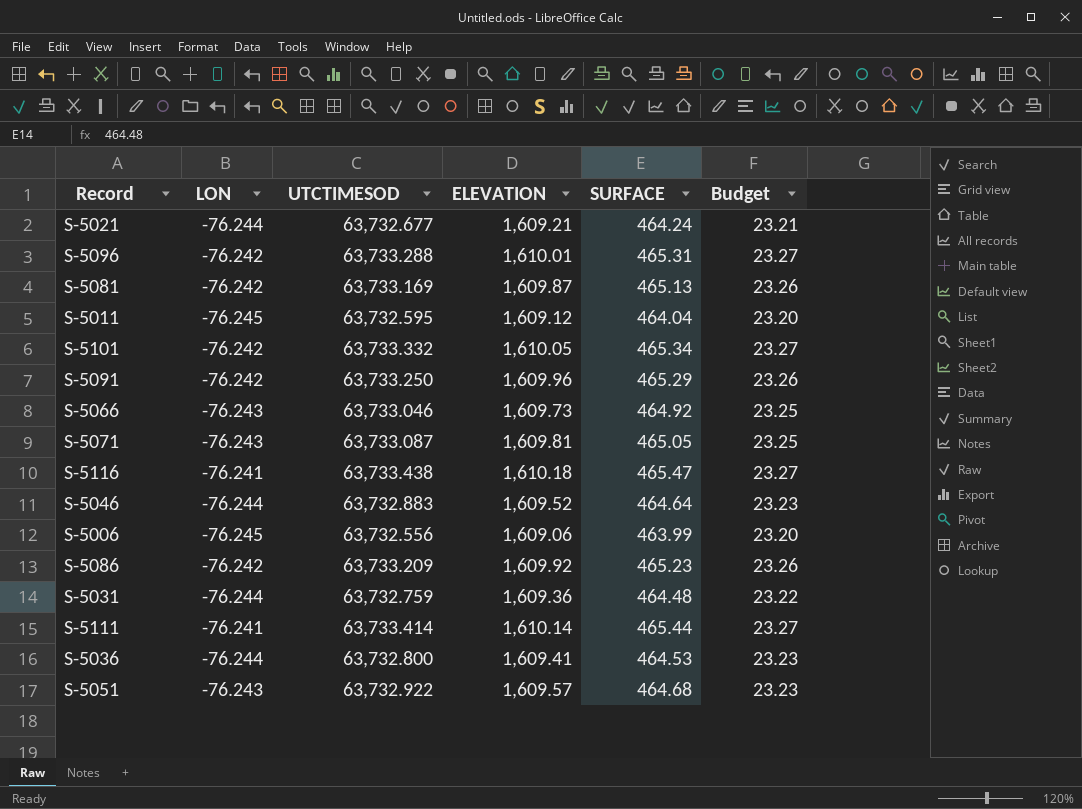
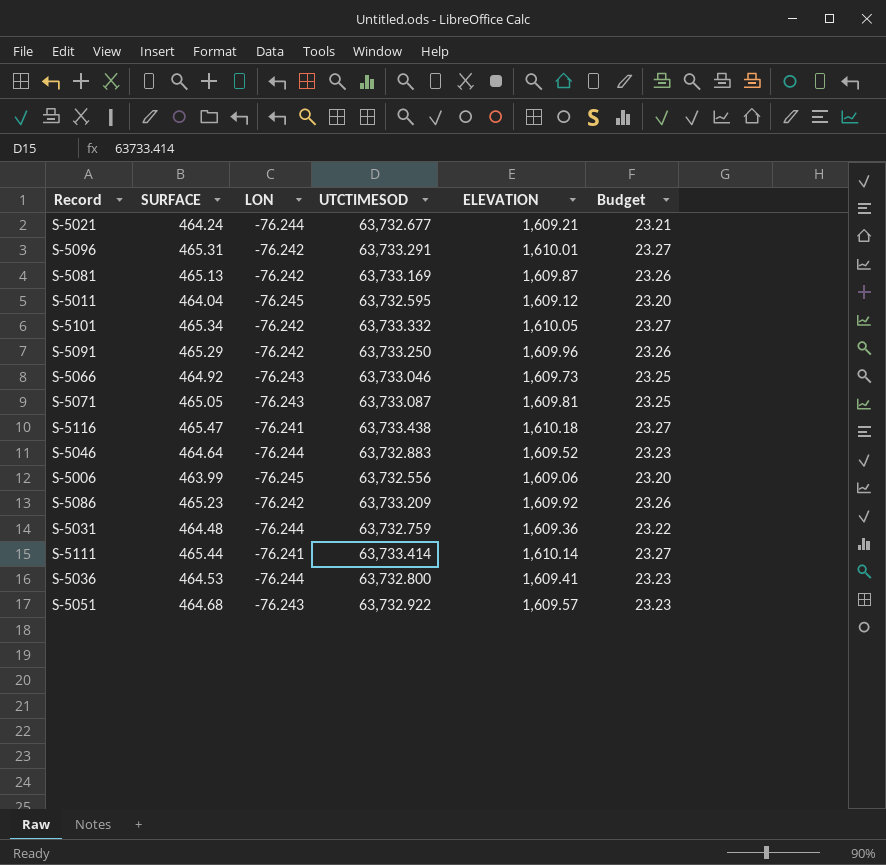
column SURFACE | position: 5 -> 2
S-5096 | UTCTIMESOD: 63,733.288 -> 63,733.291

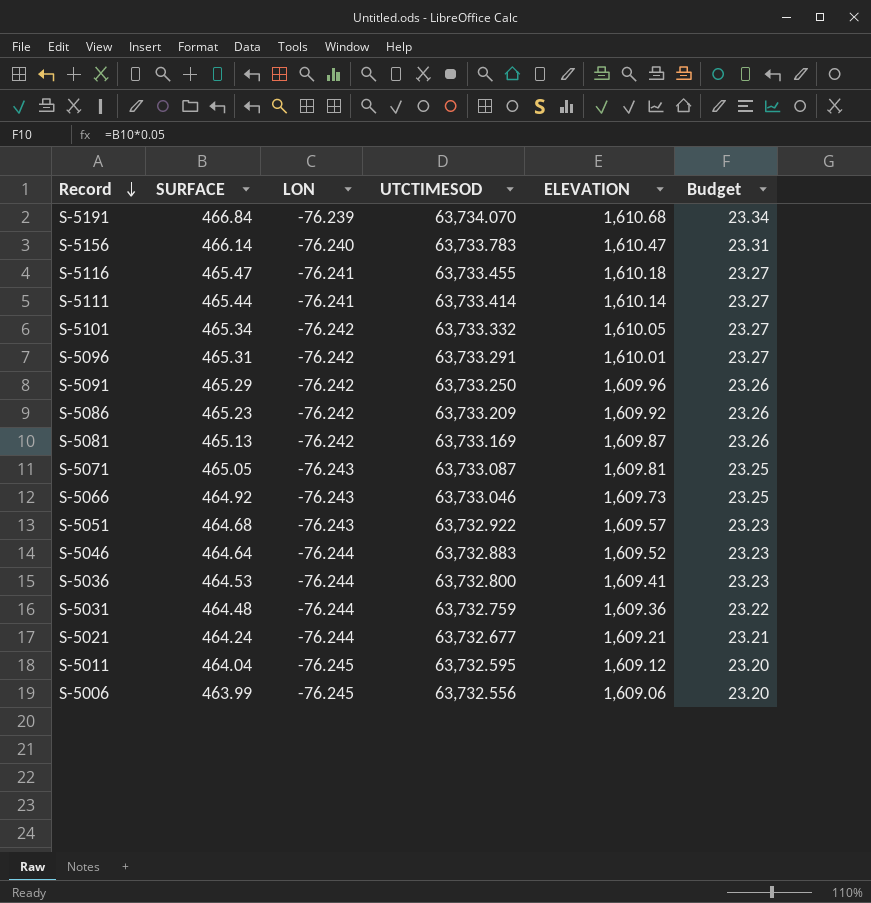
row order: none -> Record descending
row S-5191: none -> 466.84 | -76.239 | 63,734.070 | 1,610.68 | 23.34
row S-5156: none -> 466.14 | -76.240 | 63,733.783 | 1,610.47 | 23.31
S-5116 | UTCTIMESOD: 63,733.438 -> 63,733.455

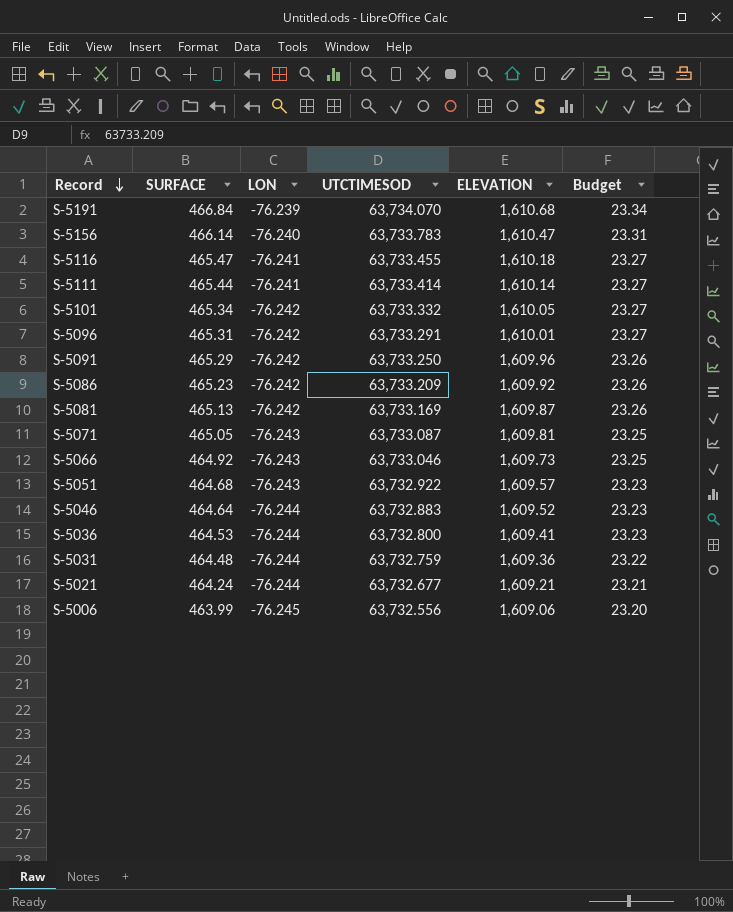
row S-5011: 464.04 | -76.245 | 63,732.595 | 1,609.12 | 23.20 -> none

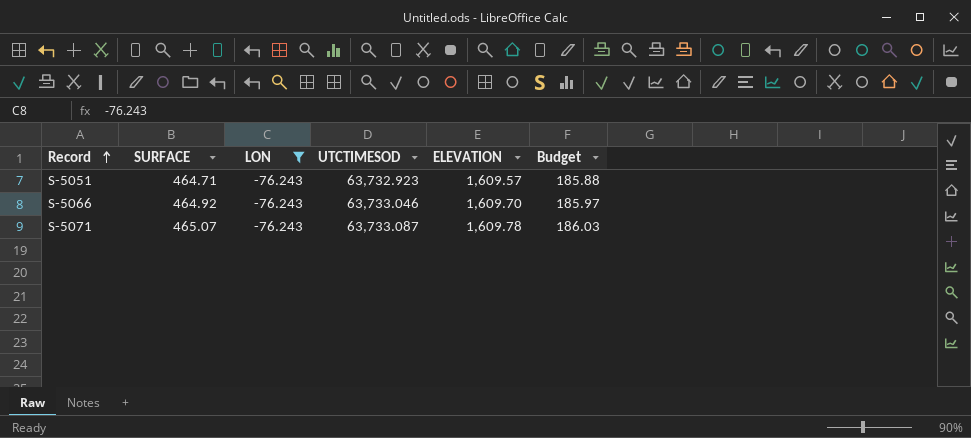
filter: none -> LON = -76.243
row order: Record descending -> Record ascending
column Budget | formula: [SURFACE] * 0.05 -> [SURFACE] * 0.4
S-5051 | SURFACE: 464.68 -> 464.71
S-5051 | UTCTIMESOD: 63,732.922 -> 63,732.923
S-5066 | ELEVATION: 1,609.73 -> 1,609.70
S-5071 | SURFACE: 465.05 -> 465.07
S-5071 | ELEVATION: 1,609.81 -> 1,609.78

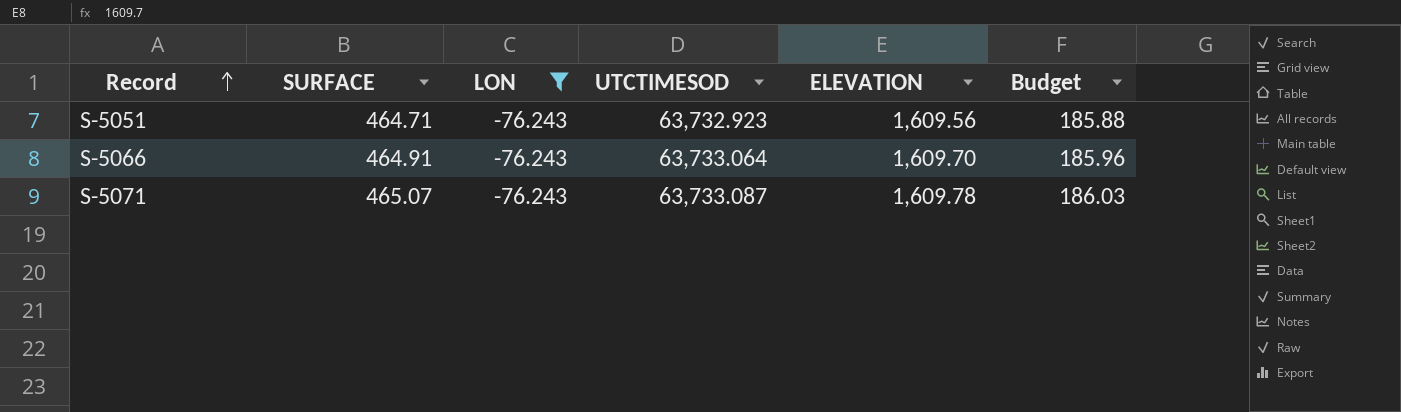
S-5051 | ELEVATION: 1,609.57 -> 1,609.56
S-5066 | SURFACE: 464.92 -> 464.91
S-5066 | UTCTIMESOD: 63,733.046 -> 63,733.064
S-5066 | Budget: 185.97 -> 185.96

